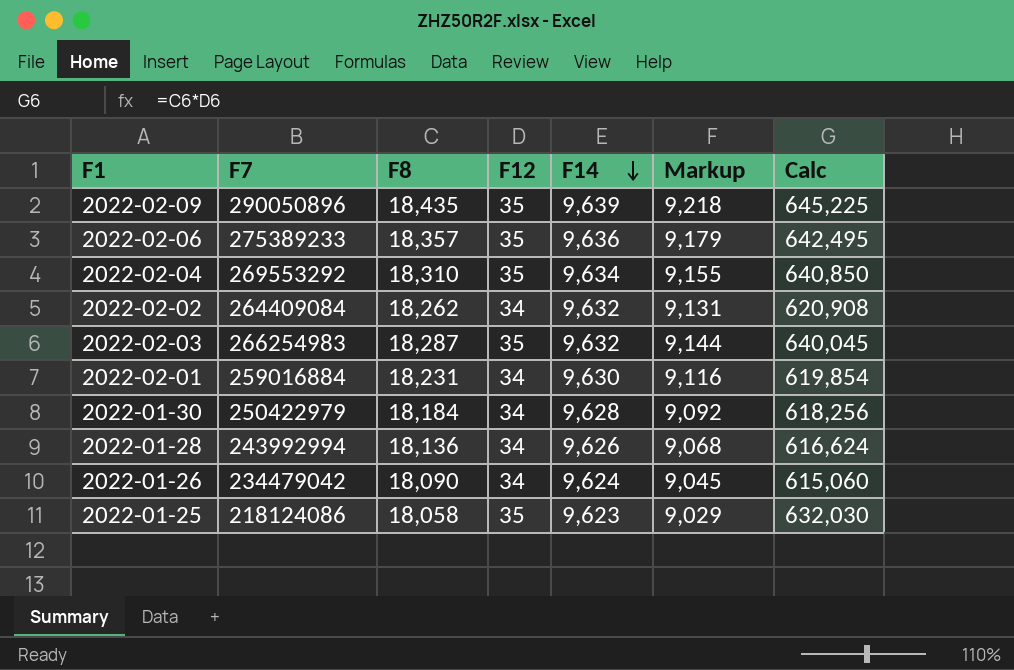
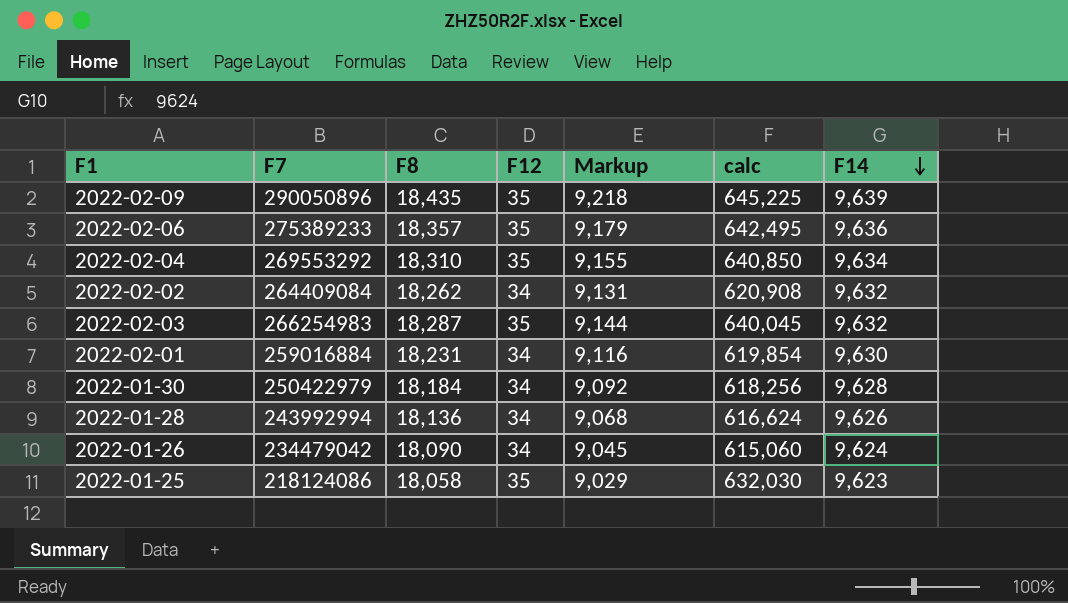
column name: Calc -> calc
column F14 | position: 5 -> 7

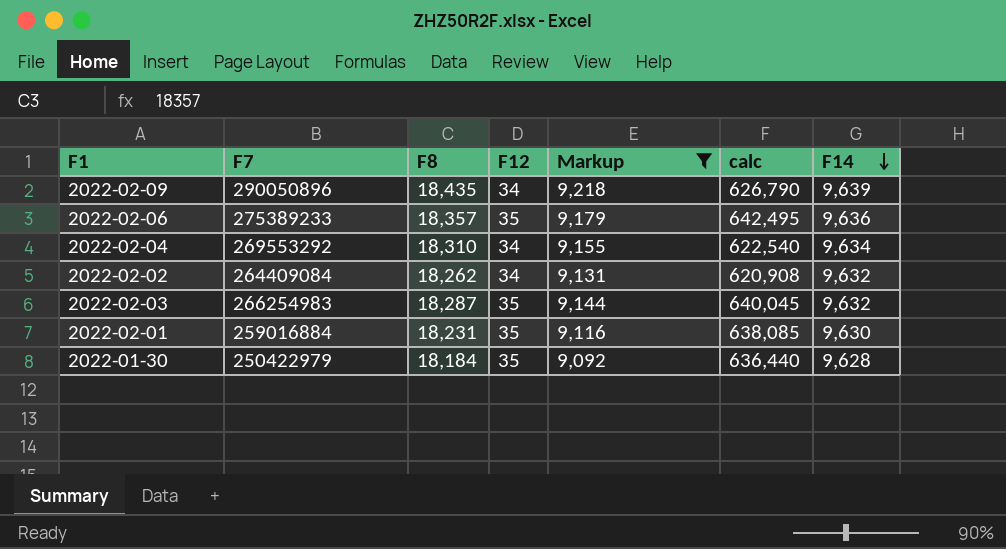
filter: none -> Markup >= 9,092
2022-02-09 | F12: 35 -> 34
2022-02-09 | calc: 645,225 -> 626,790
2022-02-04 | F12: 35 -> 34
2022-02-04 | calc: 640,850 -> 622,540
2022-02-01 | F12: 34 -> 35
2022-02-01 | calc: 619,854 -> 638,085
2022-01-30 | F12: 34 -> 35
2022-01-30 | calc: 618,256 -> 636,440

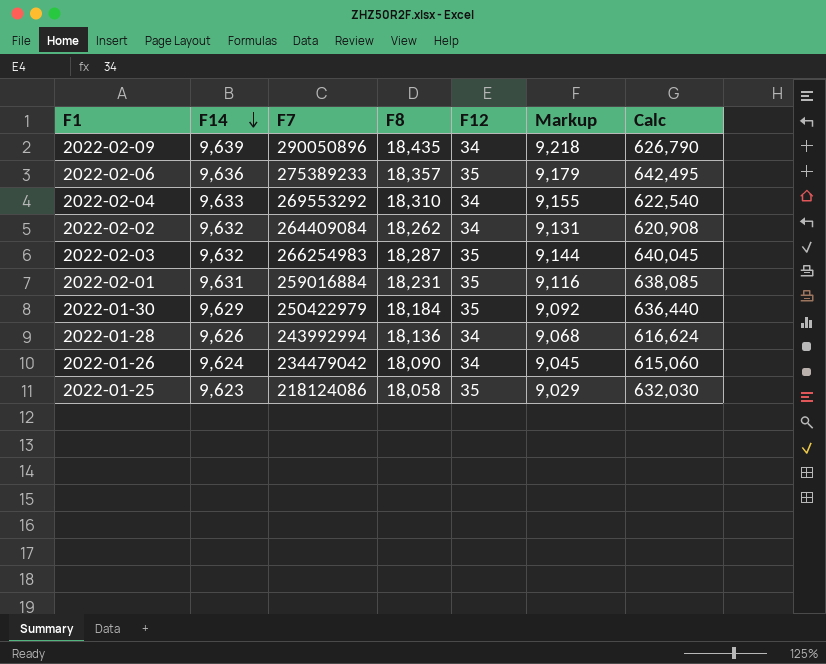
filter: Markup >= 9,092 -> none
column F14 | position: 7 -> 2
column name: calc -> Calc
2022-02-04 | F14: 9,634 -> 9,633
2022-02-01 | F14: 9,630 -> 9,631
2022-01-30 | F14: 9,628 -> 9,629

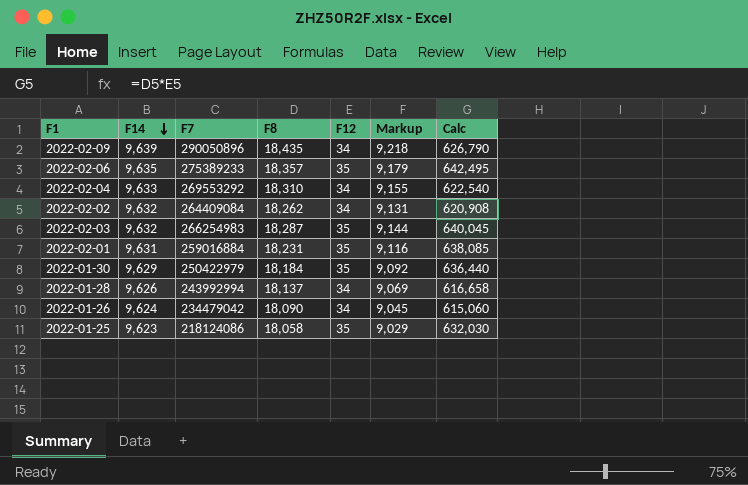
2022-02-06 | F14: 9,636 -> 9,635
2022-01-28 | F8: 18,136 -> 18,137
2022-01-28 | Markup: 9,068 -> 9,069
2022-01-28 | Calc: 616,624 -> 616,658

